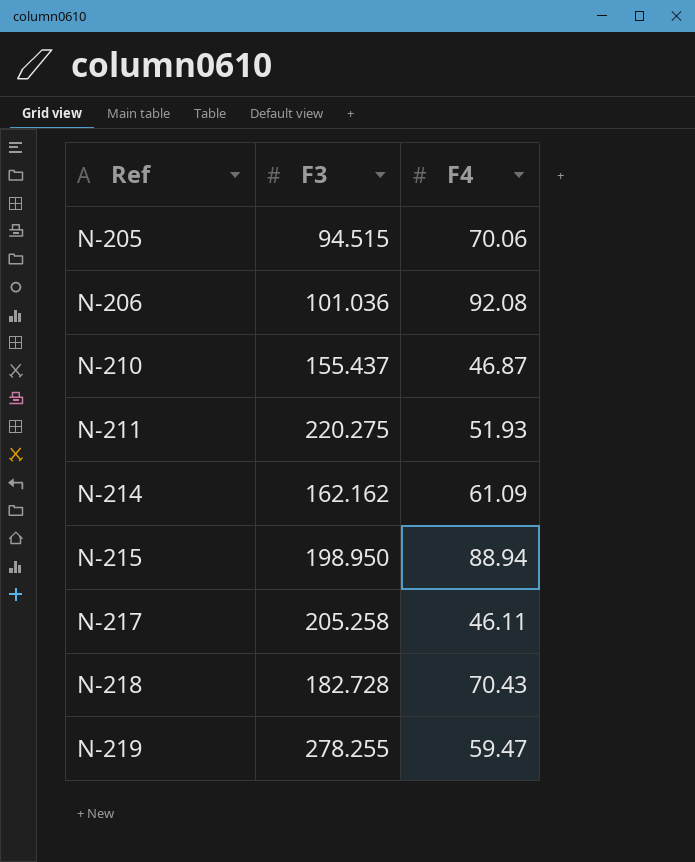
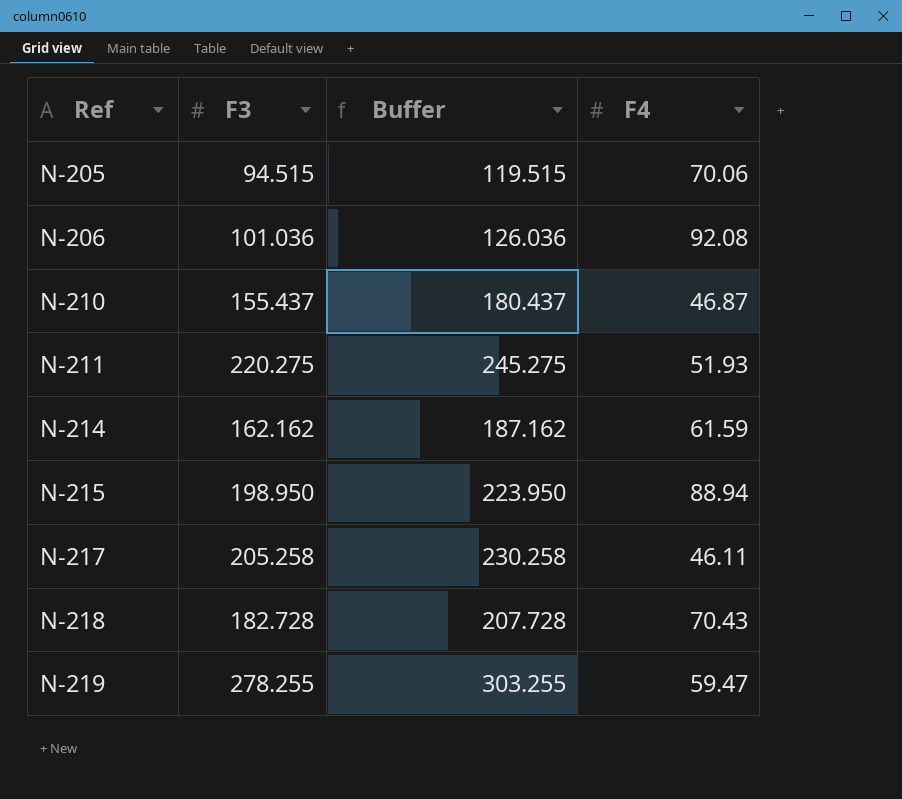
column Buffer | formula: none -> [F3] + 25
N-214 | F4: 61.09 -> 61.59

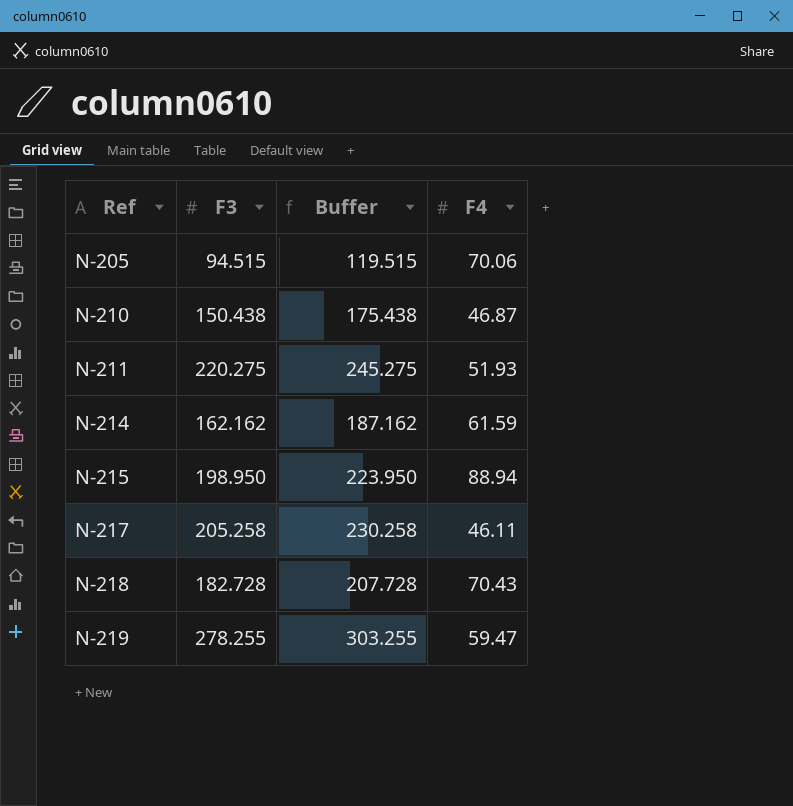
row N-206: 101.036 | 126.036 | 92.08 -> none
N-210 | F3: 155.437 -> 150.438
N-210 | Buffer: 180.437 -> 175.438

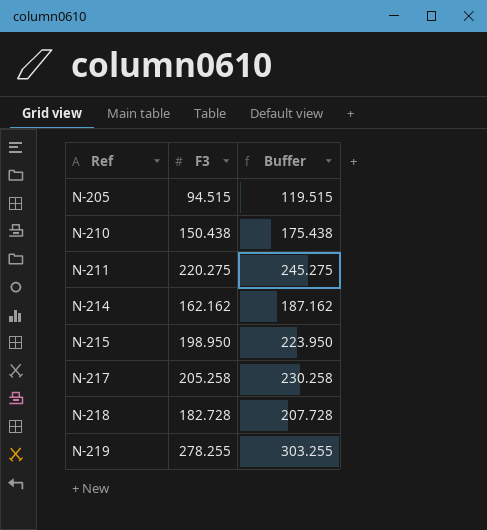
column F4 | position: 4 -> none

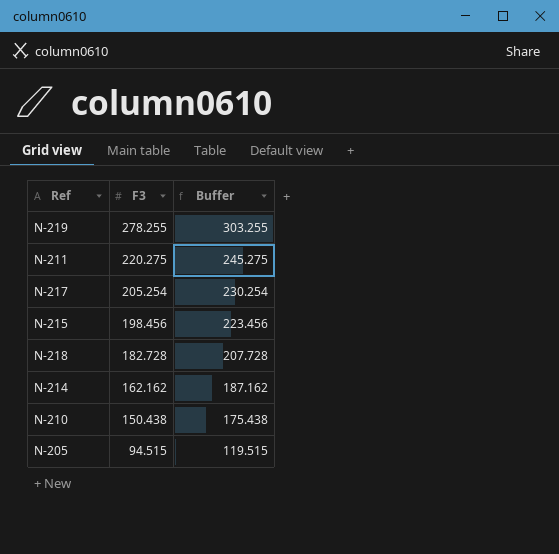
row order: Ref ascending -> F3 descending
N-217 | F3: 205.258 -> 205.254
N-217 | Buffer: 230.258 -> 230.254
N-215 | F3: 198.950 -> 198.456
N-215 | Buffer: 223.950 -> 223.456

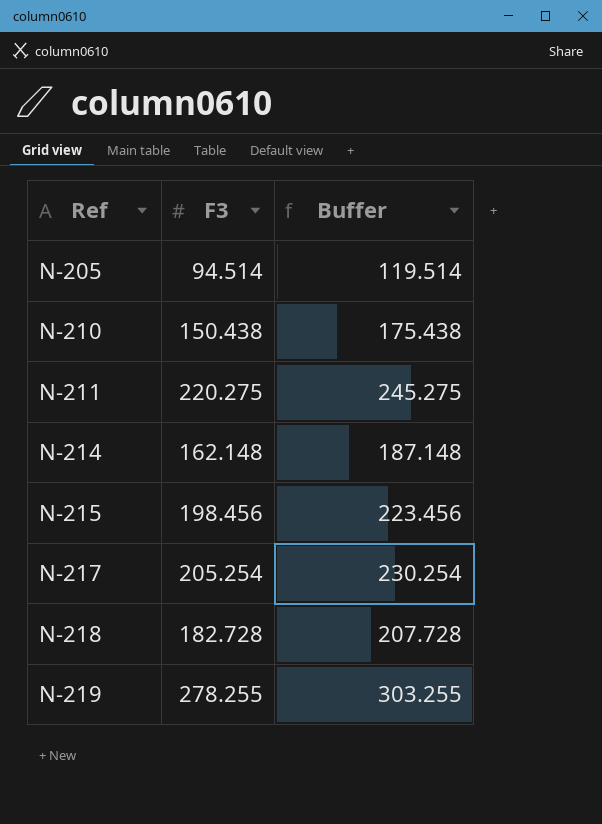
row order: F3 descending -> Ref ascending
N-205 | F3: 94.515 -> 94.514
N-205 | Buffer: 119.515 -> 119.514
N-214 | F3: 162.162 -> 162.148
N-214 | Buffer: 187.162 -> 187.148

